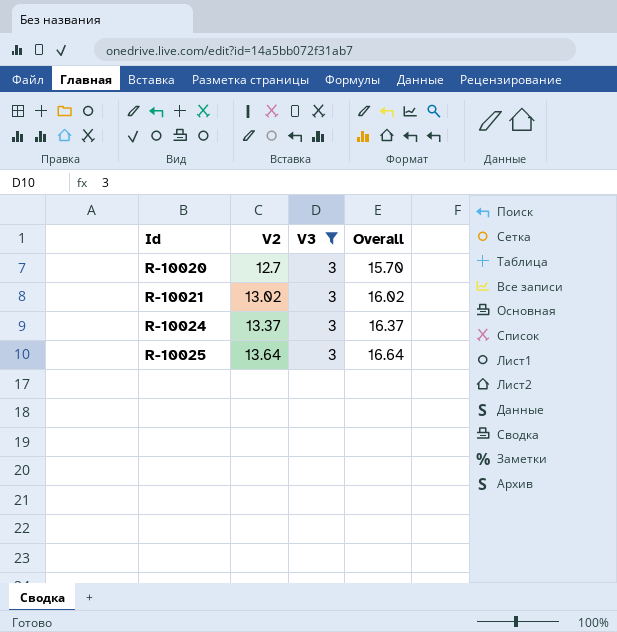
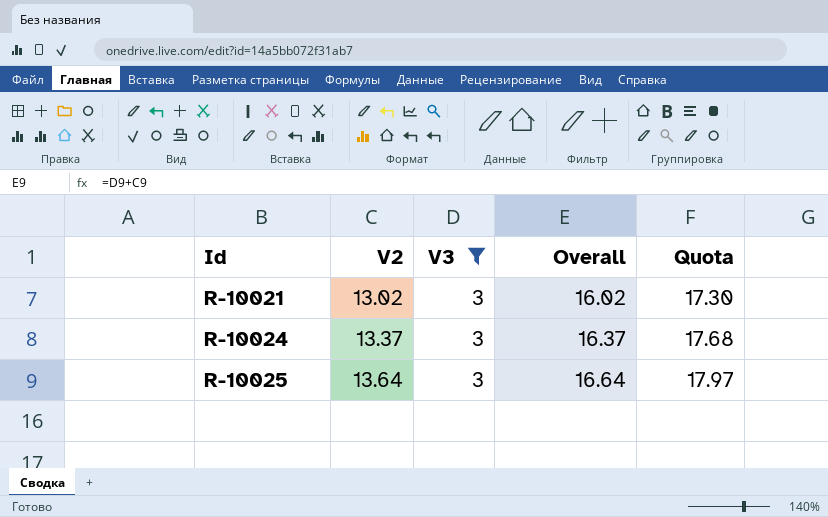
column Quota | formula: none -> [Overall] * 1.08
row R-10020: 12.7 | 3 | 15.70 -> none

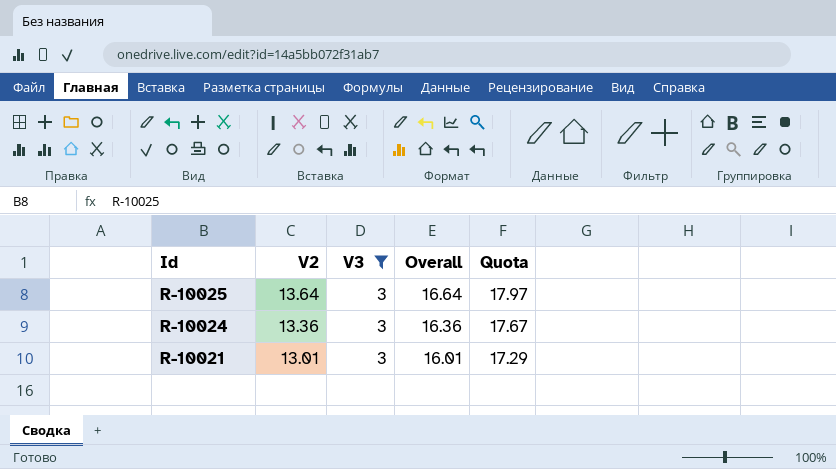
row order: Id ascending -> Id descending
R-10024 | V2: 13.37 -> 13.36
R-10024 | Overall: 16.37 -> 16.36
R-10024 | Quota: 17.68 -> 17.67
R-10021 | V2: 13.02 -> 13.01
R-10021 | Overall: 16.02 -> 16.01
R-10021 | Quota: 17.30 -> 17.29

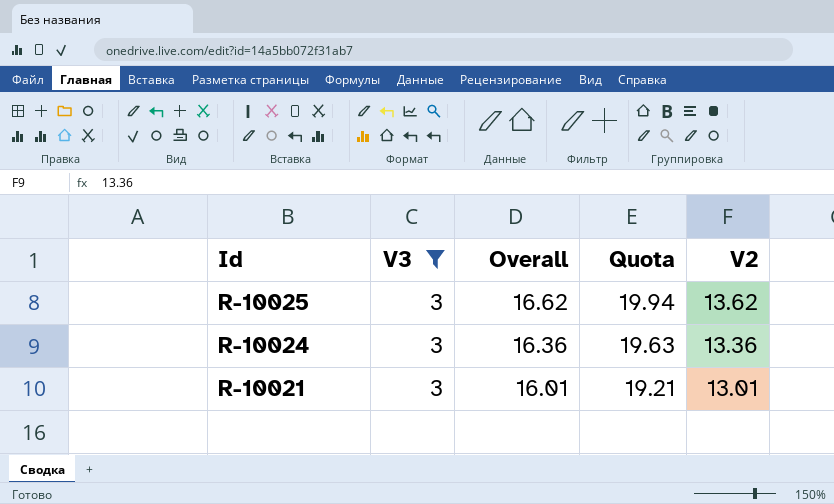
column Quota | formula: [Overall] * 1.08 -> [Overall] * 1.2
column V2 | position: 2 -> 5
R-10025 | Overall: 16.64 -> 16.62
R-10025 | V2: 13.64 -> 13.62

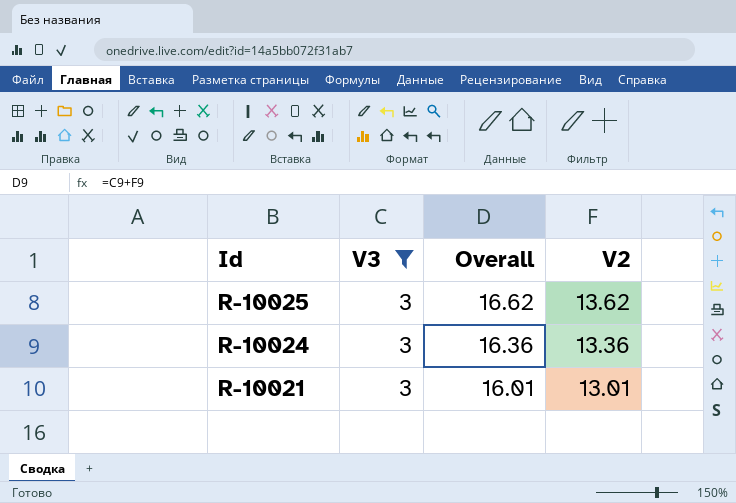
column Quota | formula: [Overall] * 1.2 -> none

